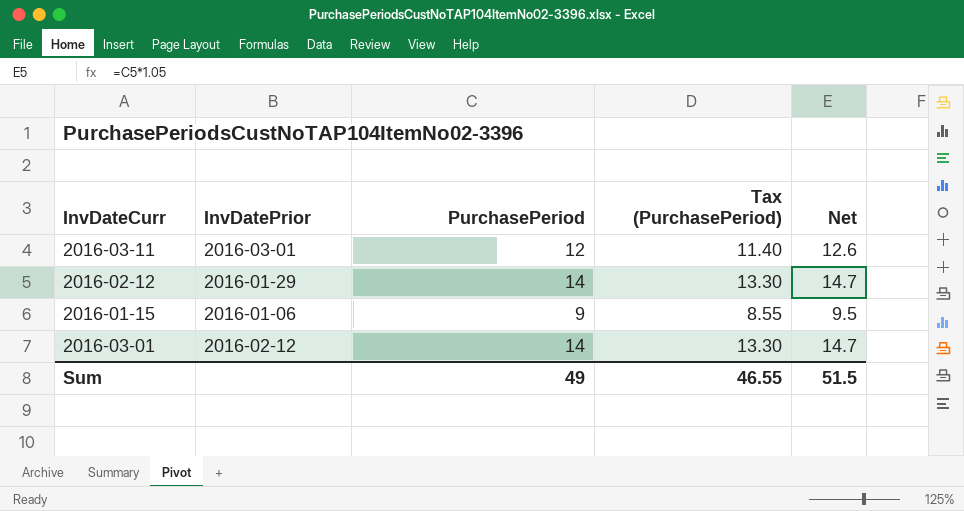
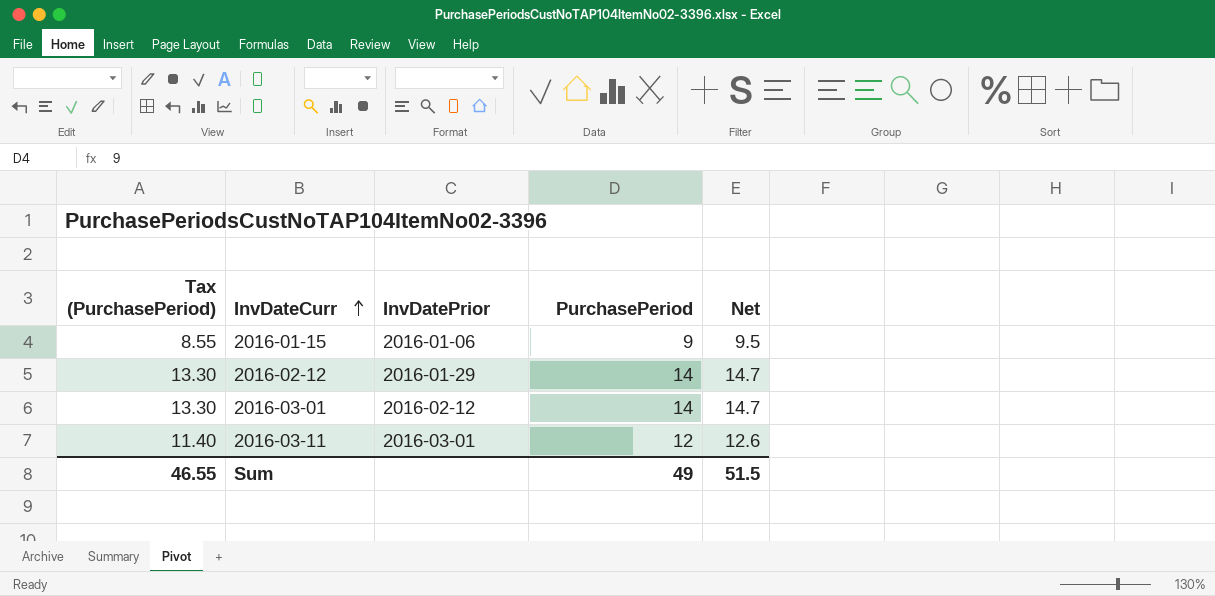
row order: none -> InvDateCurr ascending
column Tax (PurchasePeriod) | position: 4 -> 1

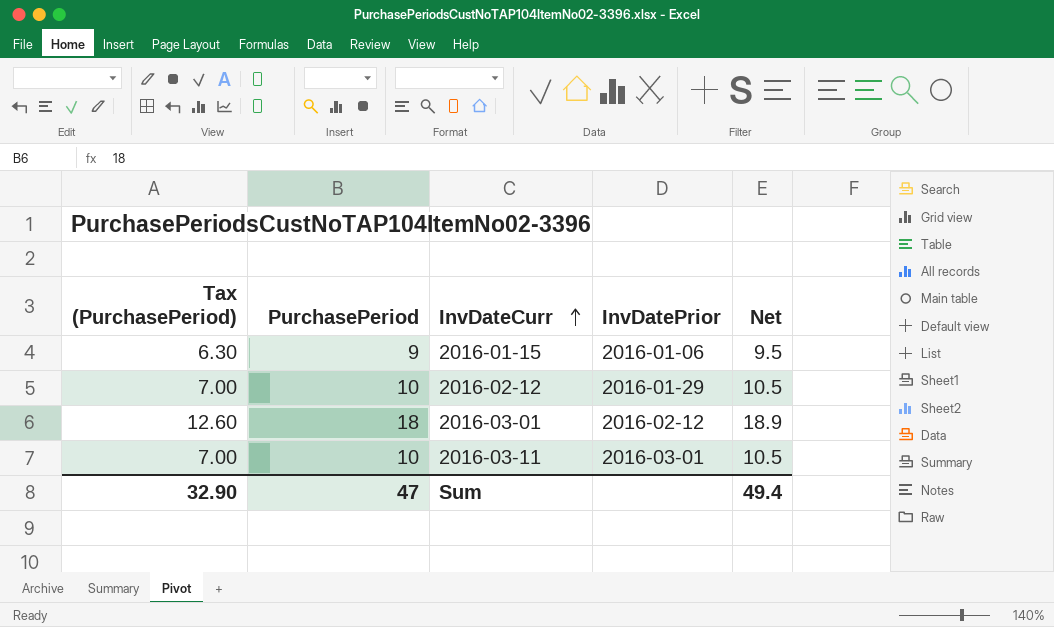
column Tax (PurchasePeriod) | formula: [PurchasePeriod] * 0.95 -> [PurchasePeriod] * 0.7
column PurchasePeriod | position: 4 -> 2
2016-02-12 | PurchasePeriod: 14 -> 10
2016-02-12 | Net: 14.7 -> 10.5
2016-03-01 | PurchasePeriod: 14 -> 18
2016-03-01 | Net: 14.7 -> 18.9
2016-03-11 | PurchasePeriod: 12 -> 10
2016-03-11 | Net: 12.6 -> 10.5
Sum | Tax (PurchasePeriod): 46.55 -> 32.90
Sum | PurchasePeriod: 49 -> 47
Sum | Net: 51.5 -> 49.4

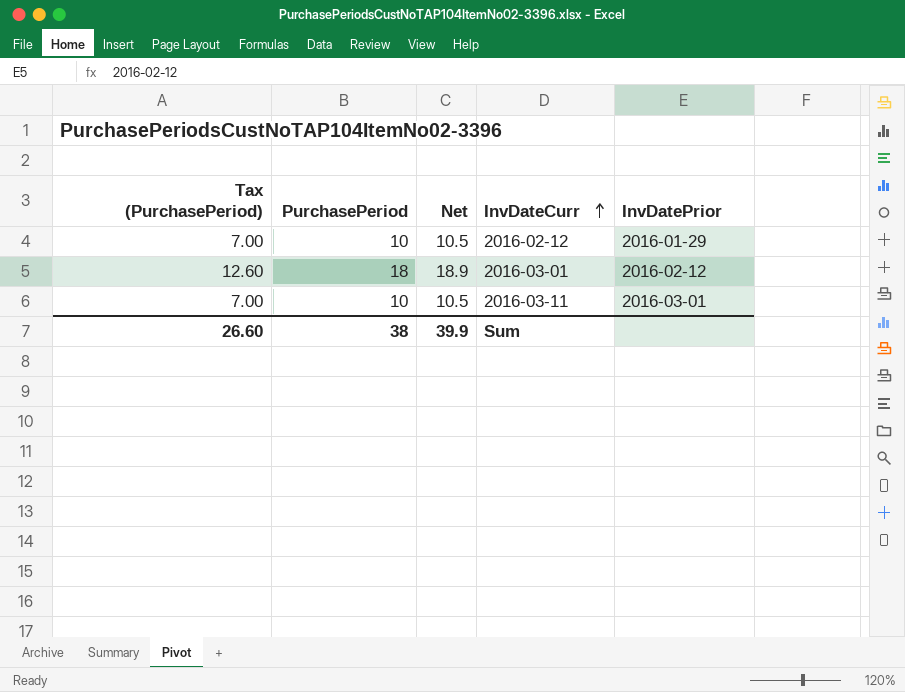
column Net | position: 5 -> 3
row 2016-01-15: 6.30 | 9 | 2016-01-06 | 9.5 -> none
Sum | Tax (PurchasePeriod): 32.90 -> 26.60
Sum | PurchasePeriod: 47 -> 38
Sum | Net: 49.4 -> 39.9

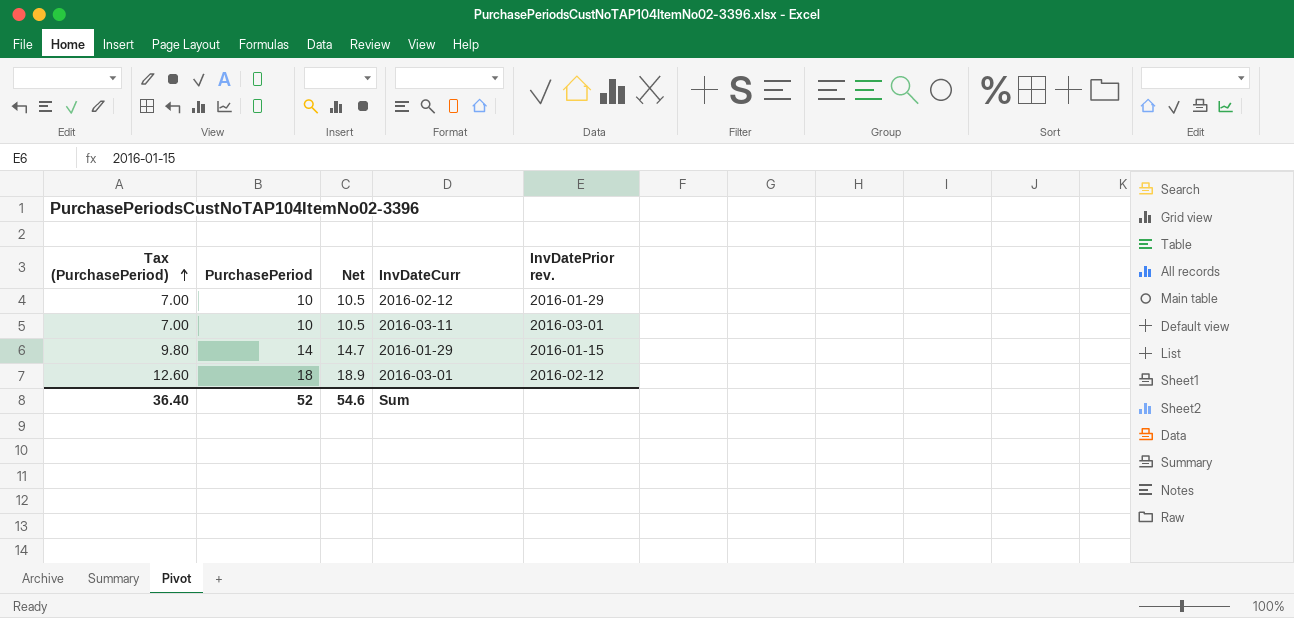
row order: InvDateCurr ascending -> Tax (PurchasePeriod) ascending
column name: InvDatePrior -> InvDatePrior rev.
row 2016-01-29: none -> 9.80 | 14 | 14.7 | 2016-01-15
Sum | Tax (PurchasePeriod): 26.60 -> 36.40
Sum | PurchasePeriod: 38 -> 52
Sum | Net: 39.9 -> 54.6

